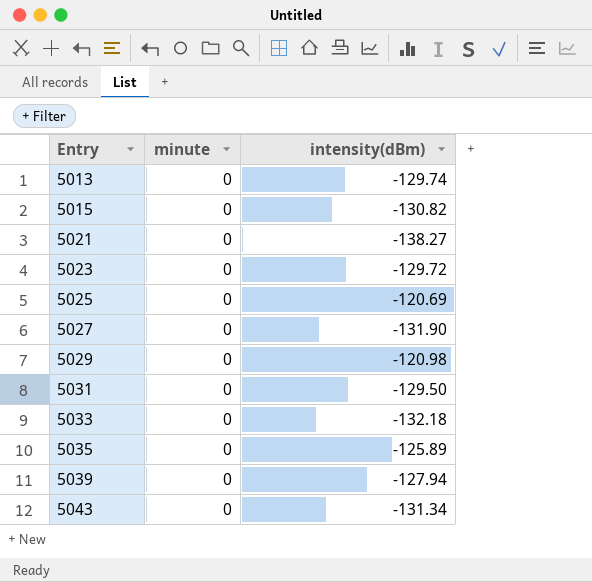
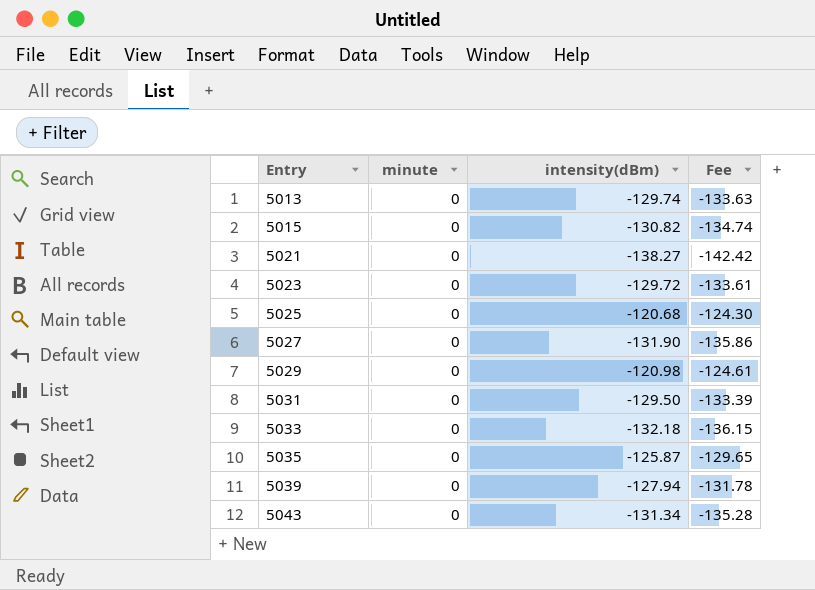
column Fee | formula: none -> [intensity(dBm)] * 1.03
5025 | intensity(dBm): -120.69 -> -120.68
5035 | intensity(dBm): -125.89 -> -125.87

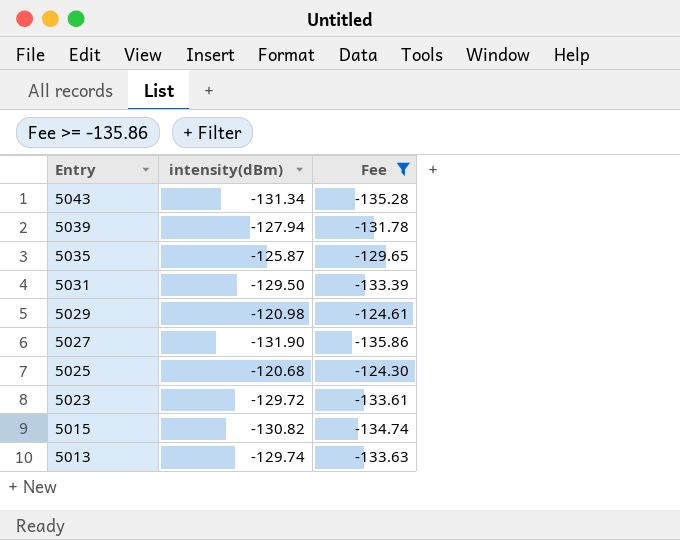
filter: none -> Fee >= -135.86
row order: Entry ascending -> Entry descending
column minute | position: 2 -> none

